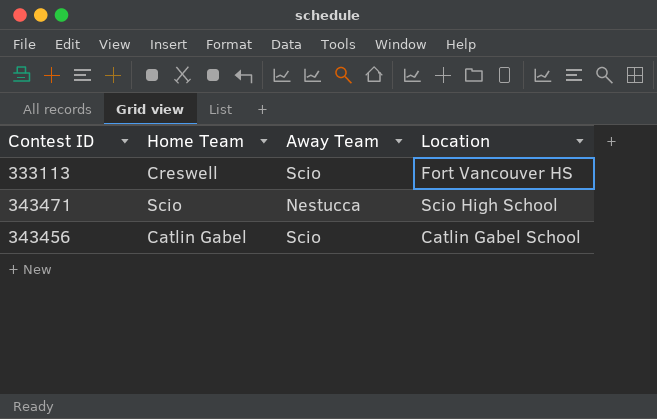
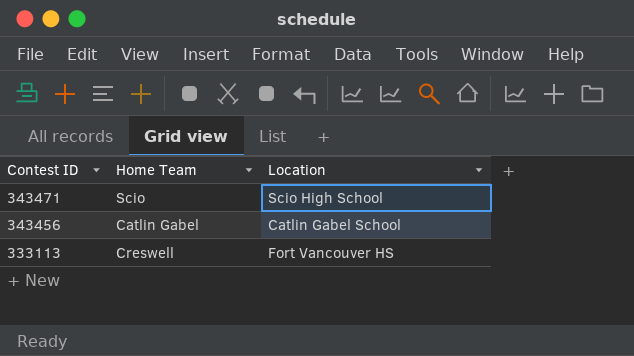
row order: none -> Contest ID descending
column Away Team | position: 3 -> none

